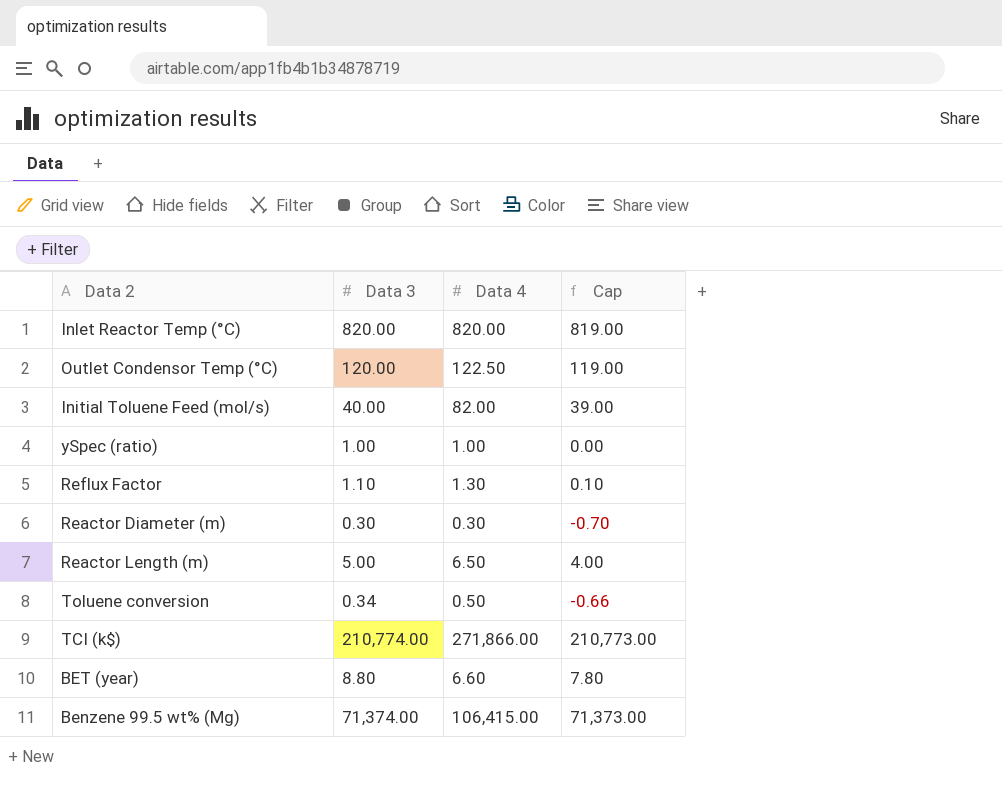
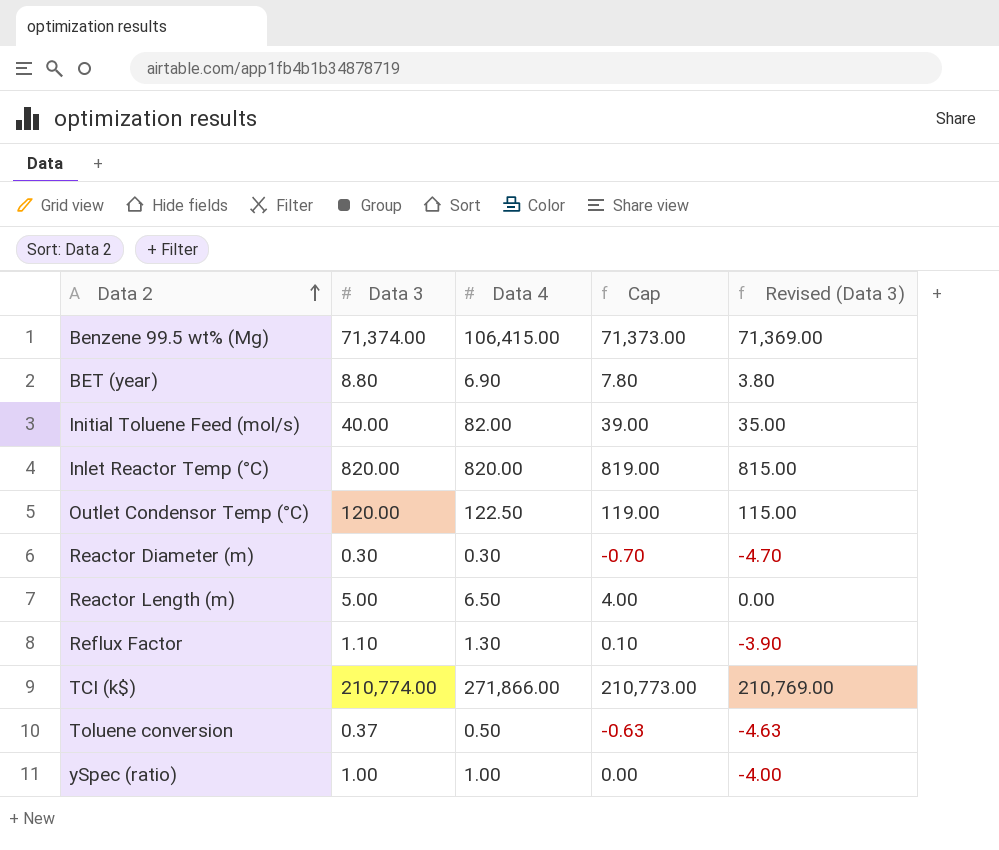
row order: none -> Data 2 ascending
column Revised (Data 3) | formula: none -> [Data 3] - 5
BET (year) | Data 4: 6.60 -> 6.90
Toluene conversion | Data 3: 0.34 -> 0.37
Toluene conversion | Cap: -0.66 -> -0.63

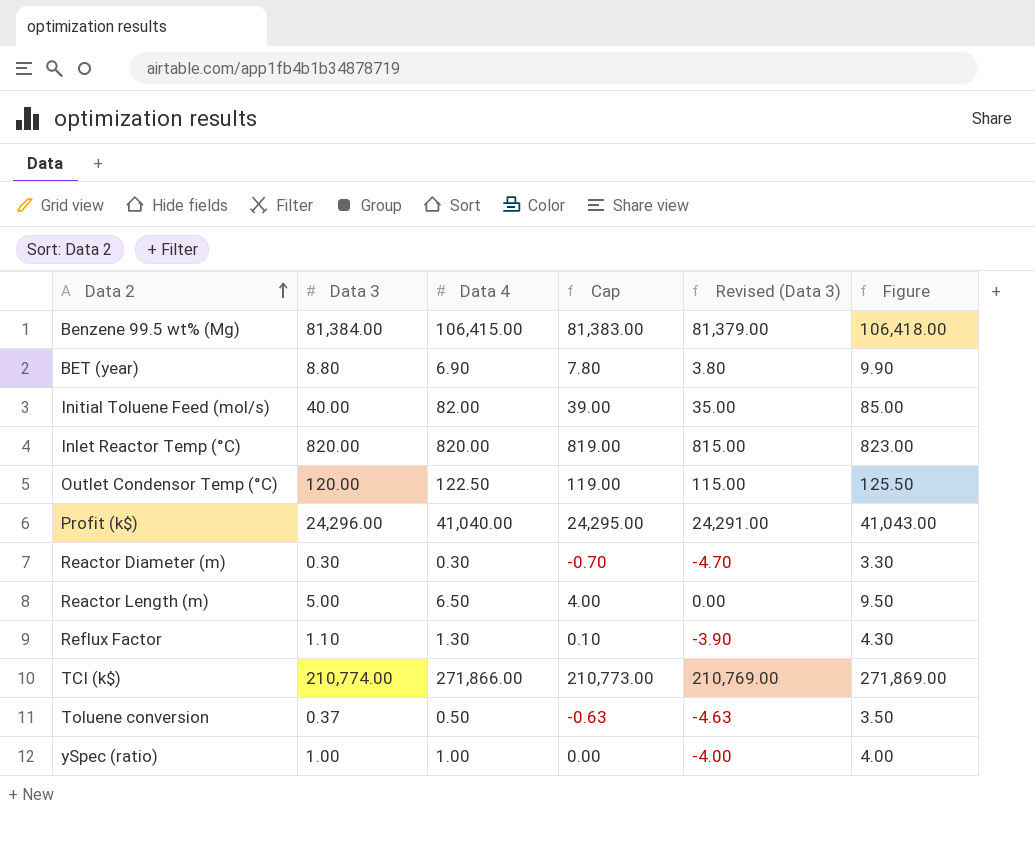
column Figure | formula: none -> [Data 4] + 3
Benzene 99.5 wt% (Mg) | Data 3: 71,374.00 -> 81,384.00
Benzene 99.5 wt% (Mg) | Cap: 71,373.00 -> 81,383.00
Benzene 99.5 wt% (Mg) | Revised (Data 3): 71,369.00 -> 81,379.00
row Profit (k$): none -> 24,296.00 | 41,040.00 | 24,295.00 | 24,291.00 | 41,043.00

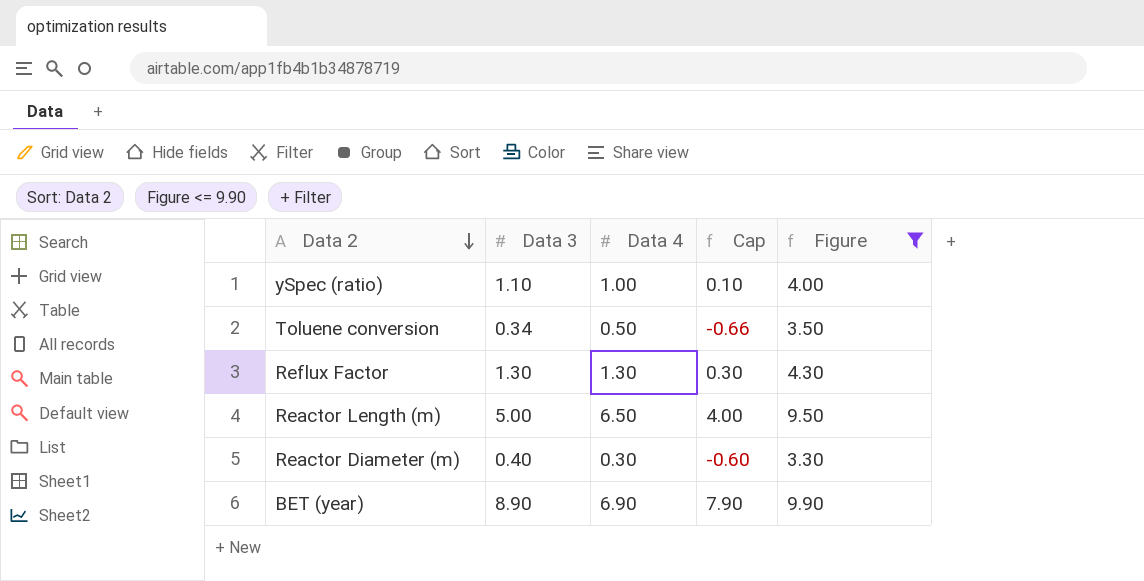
filter: none -> Figure <= 9.90
row order: Data 2 ascending -> Data 2 descending
column Revised (Data 3) | formula: [Data 3] - 5 -> none
ySpec (ratio) | Data 3: 1.00 -> 1.10
ySpec (ratio) | Cap: 0.00 -> 0.10
Toluene conversion | Data 3: 0.37 -> 0.34
Toluene conversion | Cap: -0.63 -> -0.66
Reflux Factor | Data 3: 1.10 -> 1.30
Reflux Factor | Cap: 0.10 -> 0.30
Reactor Diameter (m) | Data 3: 0.30 -> 0.40
Reactor Diameter (m) | Cap: -0.70 -> -0.60
BET (year) | Data 3: 8.80 -> 8.90
BET (year) | Cap: 7.80 -> 7.90

